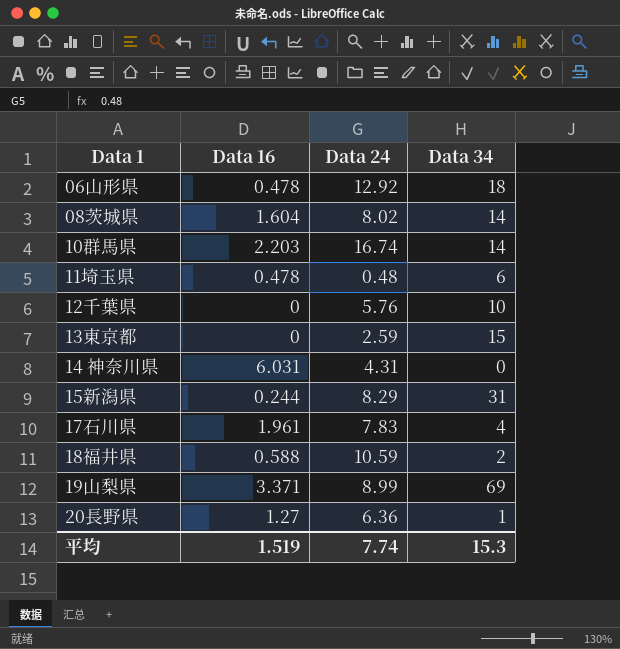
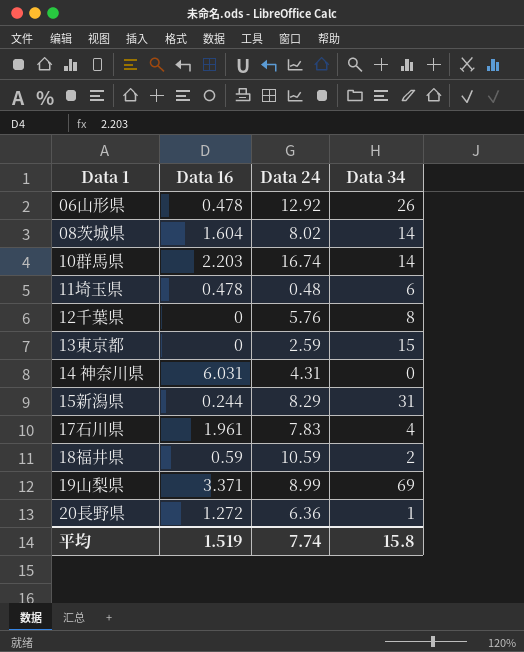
06山形県 | Data 34: 18 -> 26
12千葉県 | Data 34: 10 -> 8
18福井県 | Data 16: 0.588 -> 0.59
20長野県 | Data 16: 1.27 -> 1.272
平均 | Data 34: 15.3 -> 15.8

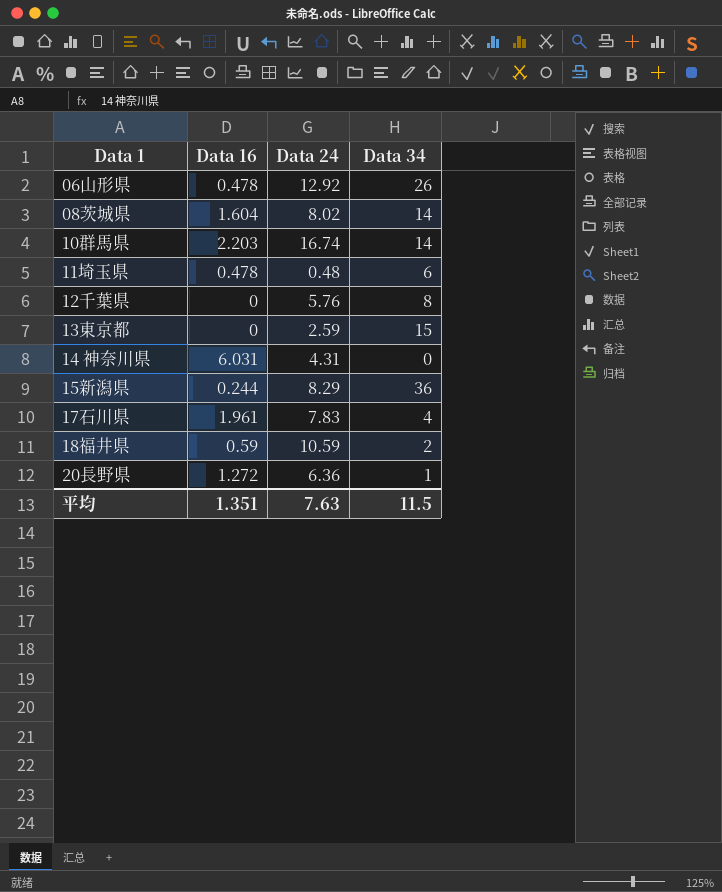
row 19山梨県: 3.371 | 8.99 | 69 -> none
15新潟県 | Data 34: 31 -> 36
平均 | Data 16: 1.519 -> 1.351
平均 | Data 24: 7.74 -> 7.63
平均 | Data 34: 15.8 -> 11.5

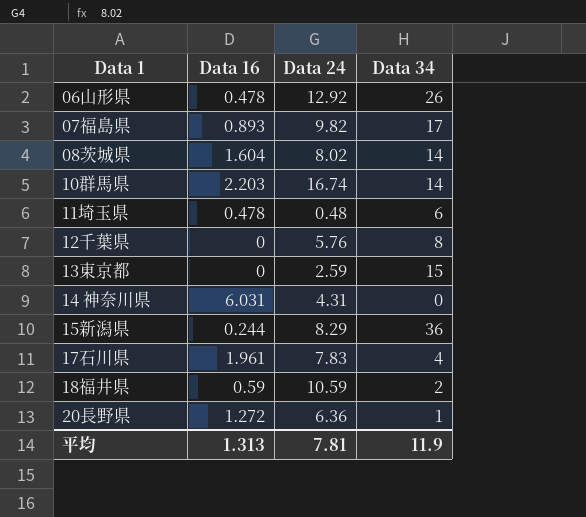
row 07福島県: none -> 0.893 | 9.82 | 17
平均 | Data 16: 1.351 -> 1.313
平均 | Data 24: 7.63 -> 7.81
平均 | Data 34: 11.5 -> 11.9

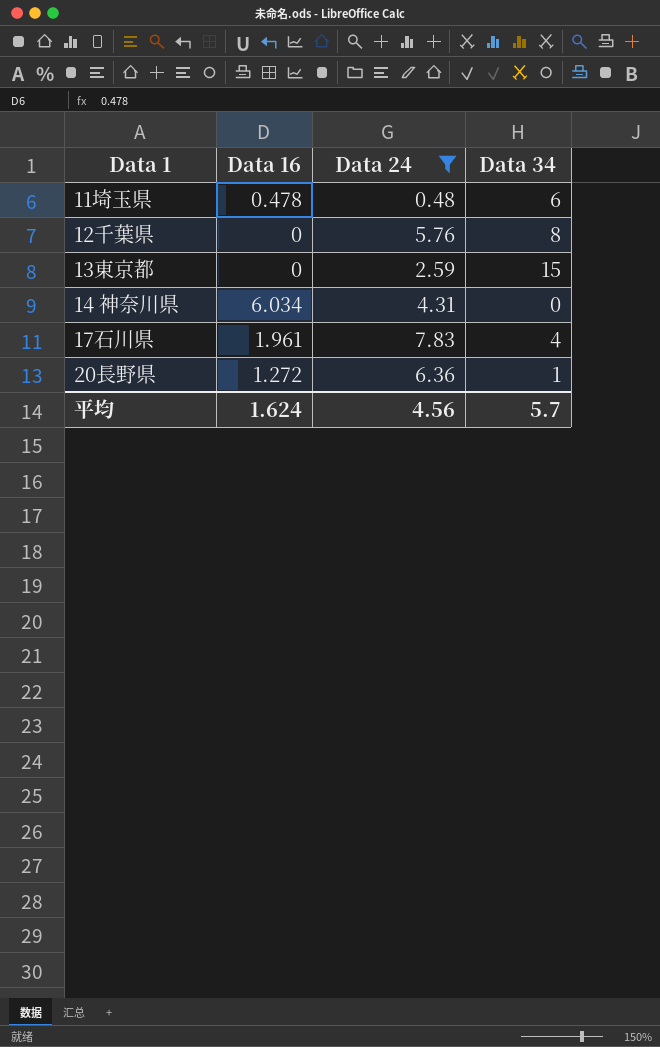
filter: none -> Data 24 <= 7.83
14 神奈川県 | Data 16: 6.031 -> 6.034
平均 | Data 16: 1.313 -> 1.624
平均 | Data 24: 7.81 -> 4.56
平均 | Data 34: 11.9 -> 5.7

